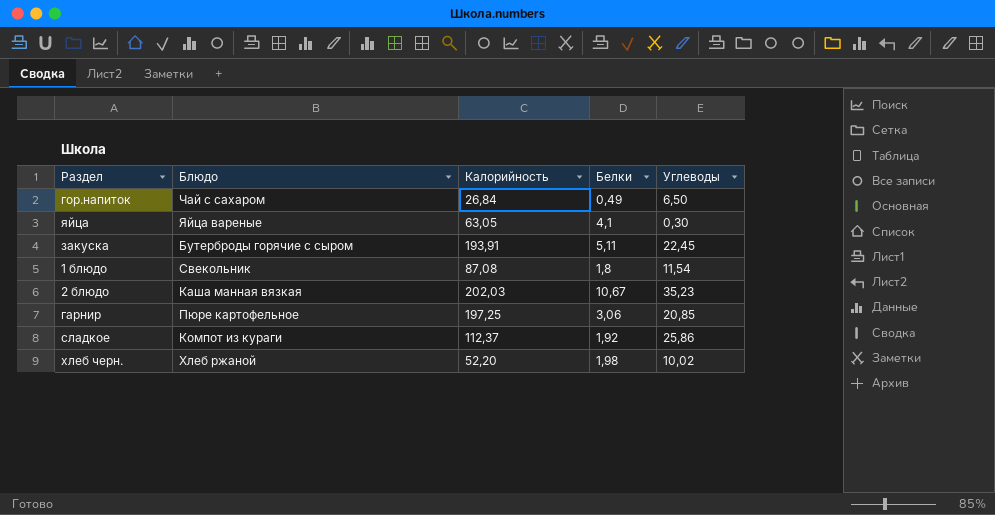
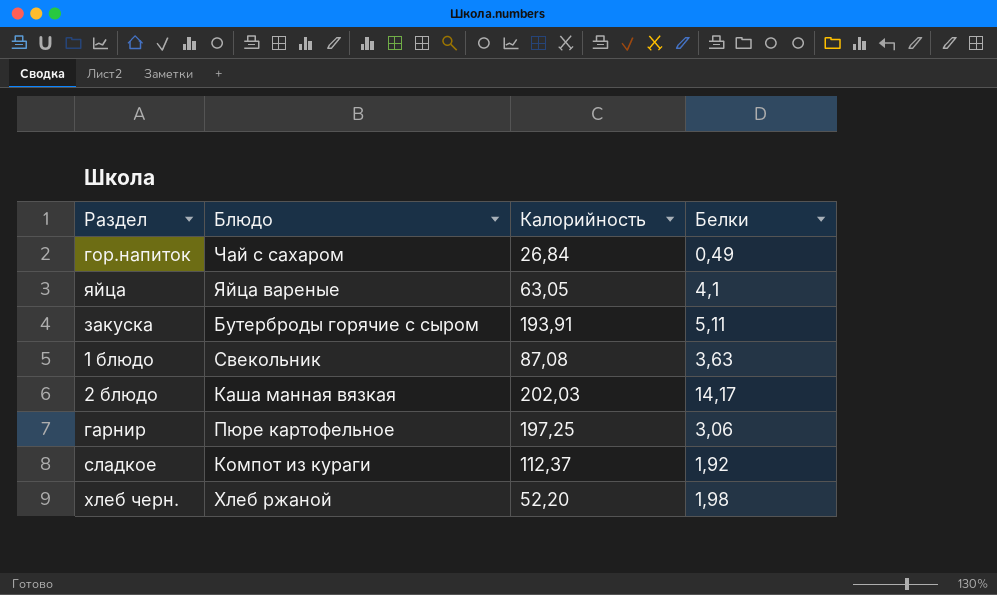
column Углеводы | position: 5 -> none
1 блюдо | Белки: 1,8 -> 3,63
2 блюдо | Белки: 10,67 -> 14,17

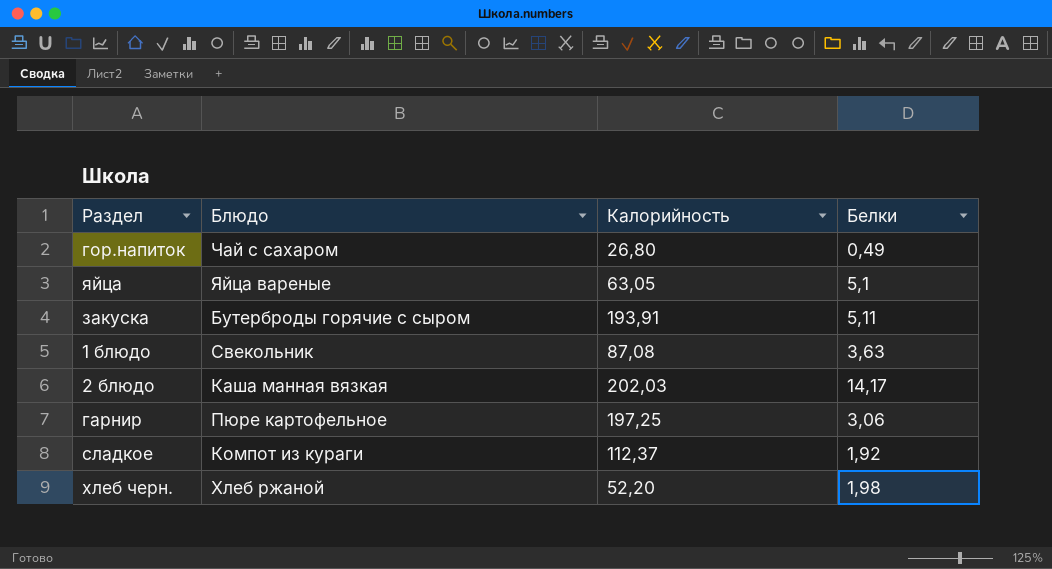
гор.напиток | Калорийность: 26,84 -> 26,80
яйца | Белки: 4,1 -> 5,1

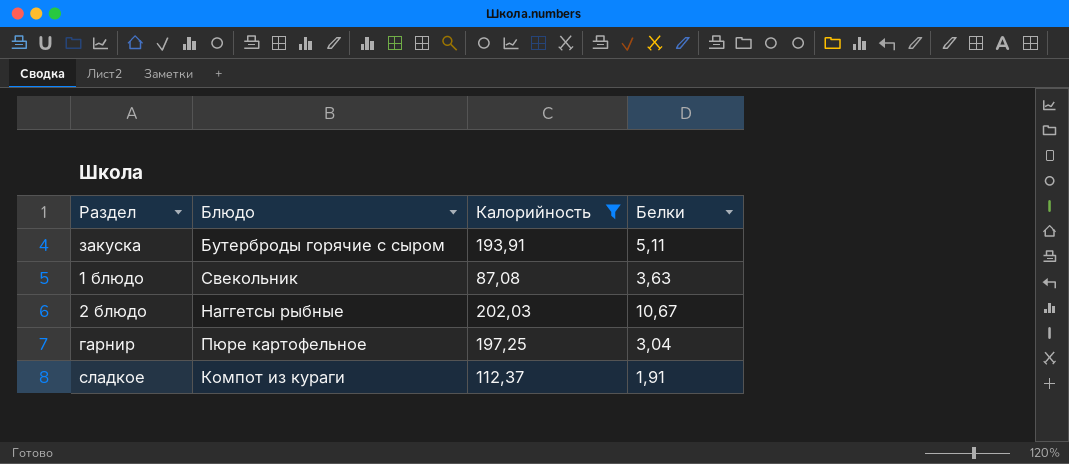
filter: none -> Калорийность >= 87,08
2 блюдо | Блюдо: Каша манная вязкая -> Наггетсы рыбные
2 блюдо | Белки: 14,17 -> 10,67
гарнир | Белки: 3,06 -> 3,04
сладкое | Белки: 1,92 -> 1,91

